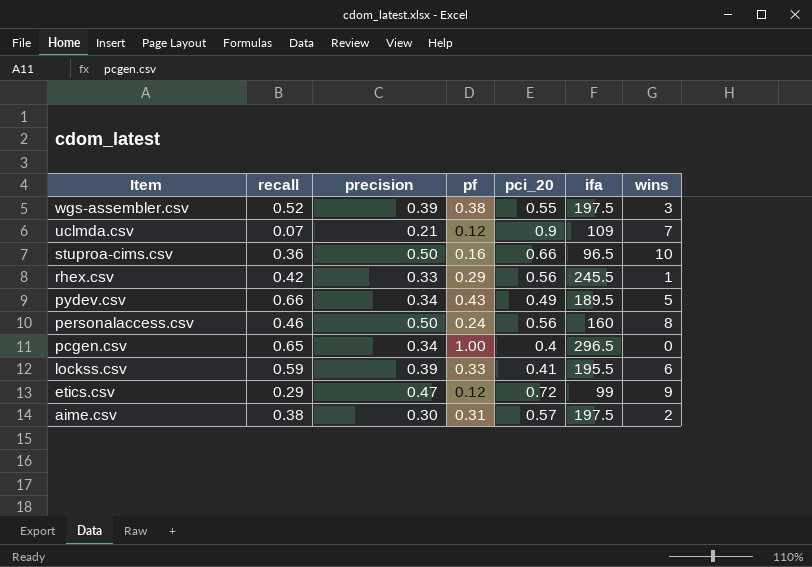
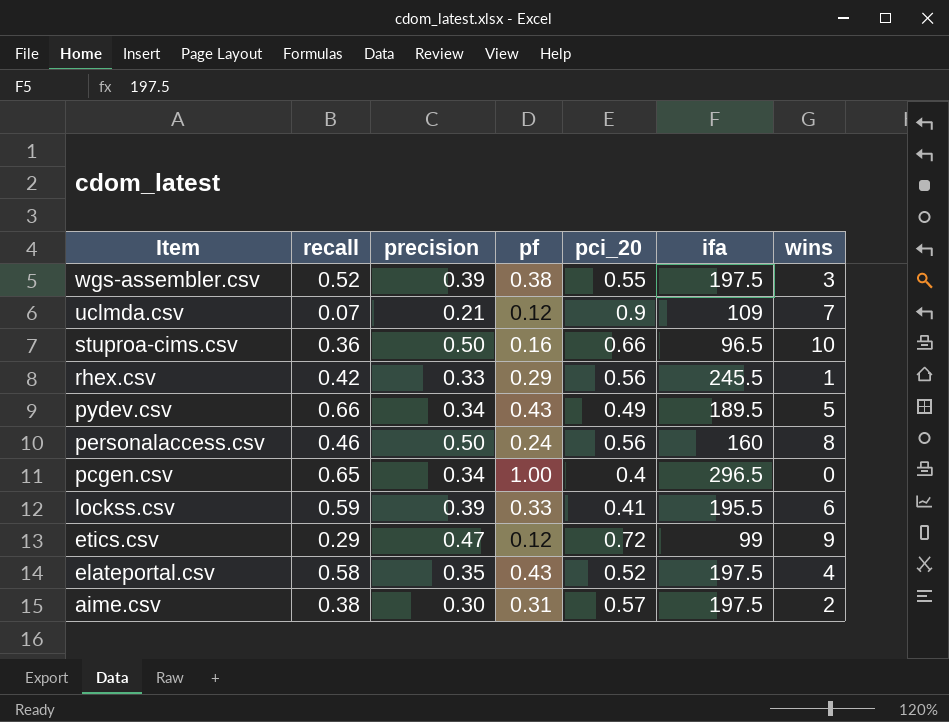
row elateportal.csv: none -> 0.58 | 0.35 | 0.43 | 0.52 | 197.5 | 4

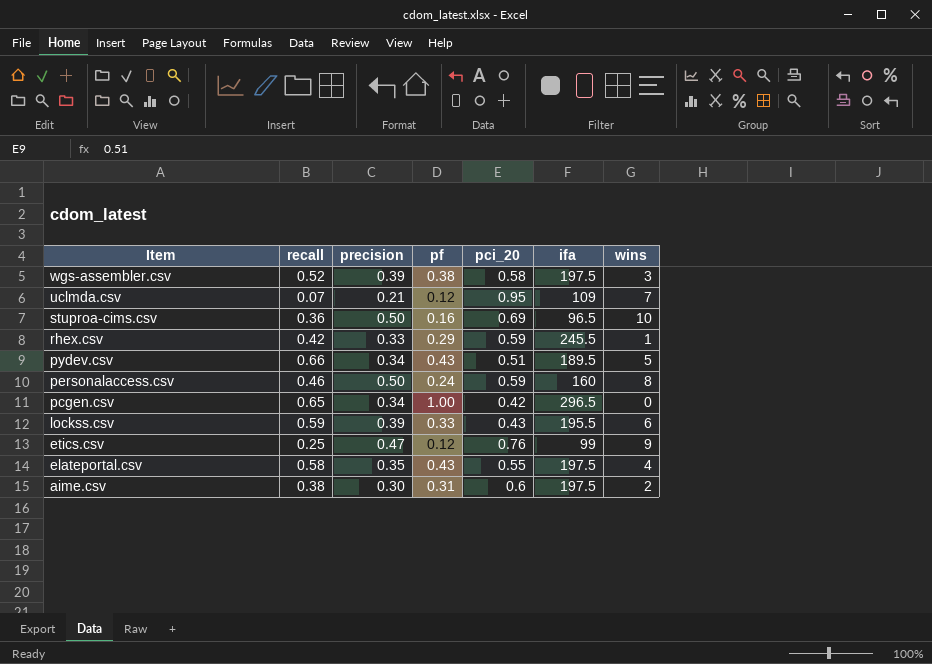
wgs-assembler.csv | pci_20: 0.55 -> 0.58
uclmda.csv | pci_20: 0.9 -> 0.95
stuproa-cims.csv | pci_20: 0.66 -> 0.69
rhex.csv | pci_20: 0.56 -> 0.59
pydev.csv | pci_20: 0.49 -> 0.51
personalaccess.csv | pci_20: 0.56 -> 0.59
pcgen.csv | pci_20: 0.4 -> 0.42
lockss.csv | pci_20: 0.41 -> 0.43
etics.csv | recall: 0.29 -> 0.25
etics.csv | pci_20: 0.72 -> 0.76
elateportal.csv | pci_20: 0.52 -> 0.55
aime.csv | pci_20: 0.57 -> 0.6

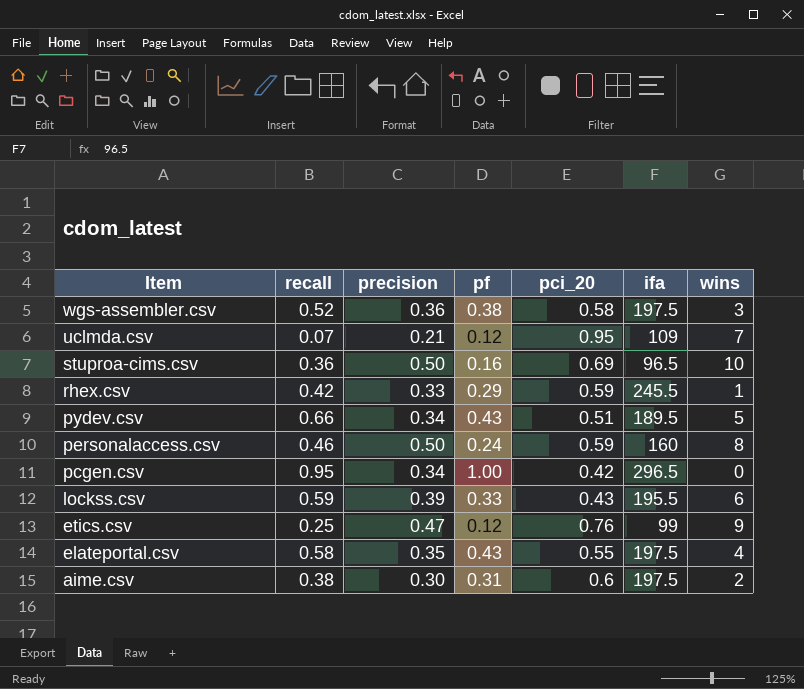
wgs-assembler.csv | precision: 0.39 -> 0.36
pcgen.csv | recall: 0.65 -> 0.95

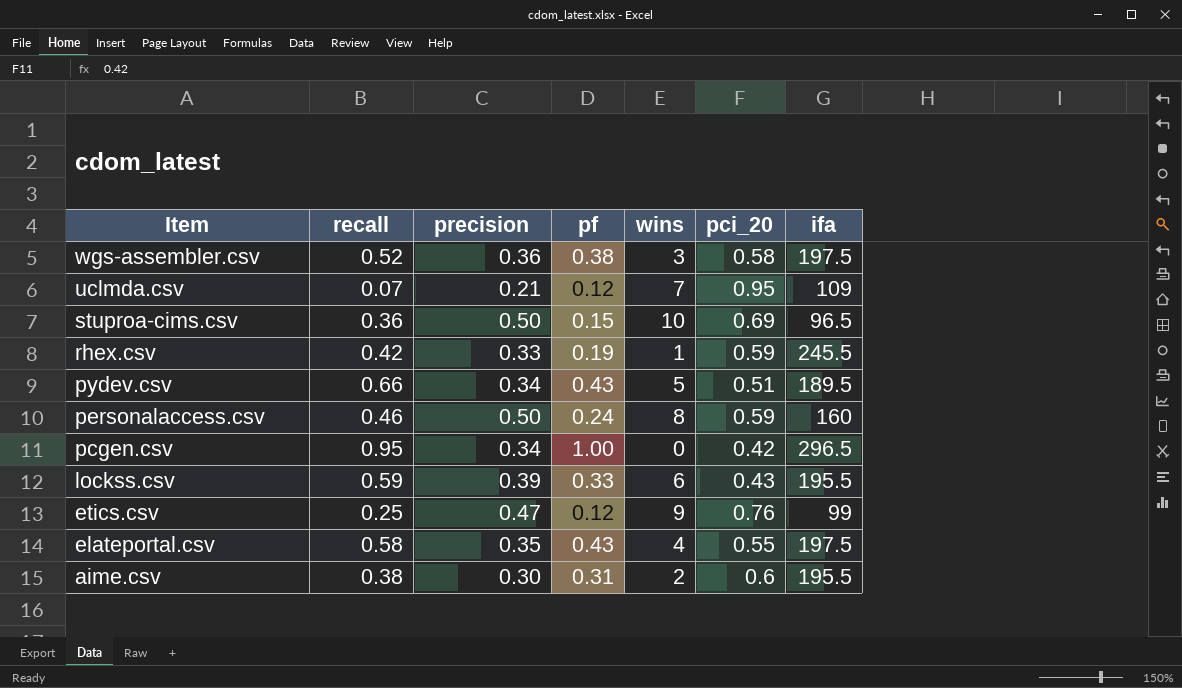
column wins | position: 7 -> 5
stuproa-cims.csv | pf: 0.16 -> 0.15
rhex.csv | pf: 0.29 -> 0.19
aime.csv | ifa: 197.5 -> 195.5

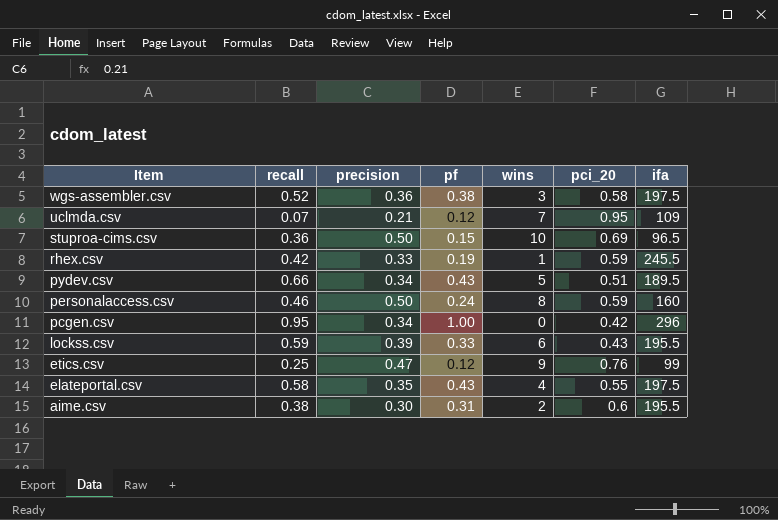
pcgen.csv | ifa: 296.5 -> 296

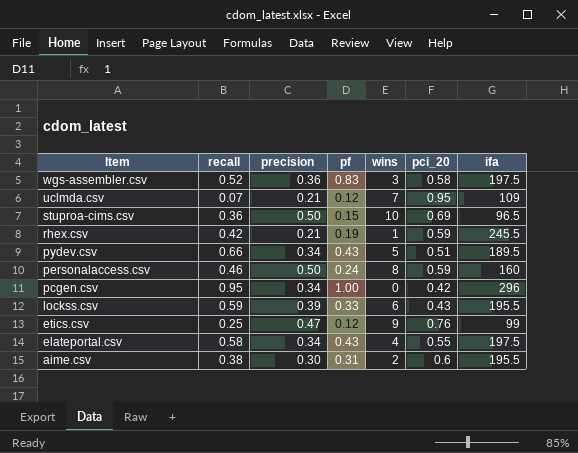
wgs-assembler.csv | pf: 0.38 -> 0.83
rhex.csv | precision: 0.33 -> 0.21
elateportal.csv | precision: 0.35 -> 0.34

